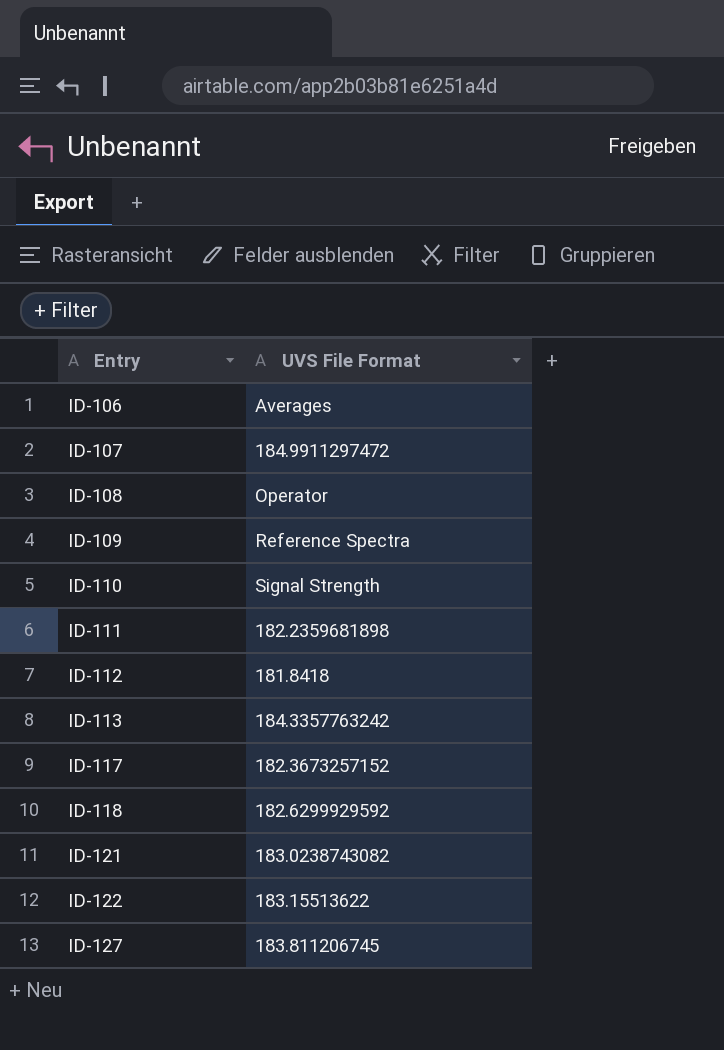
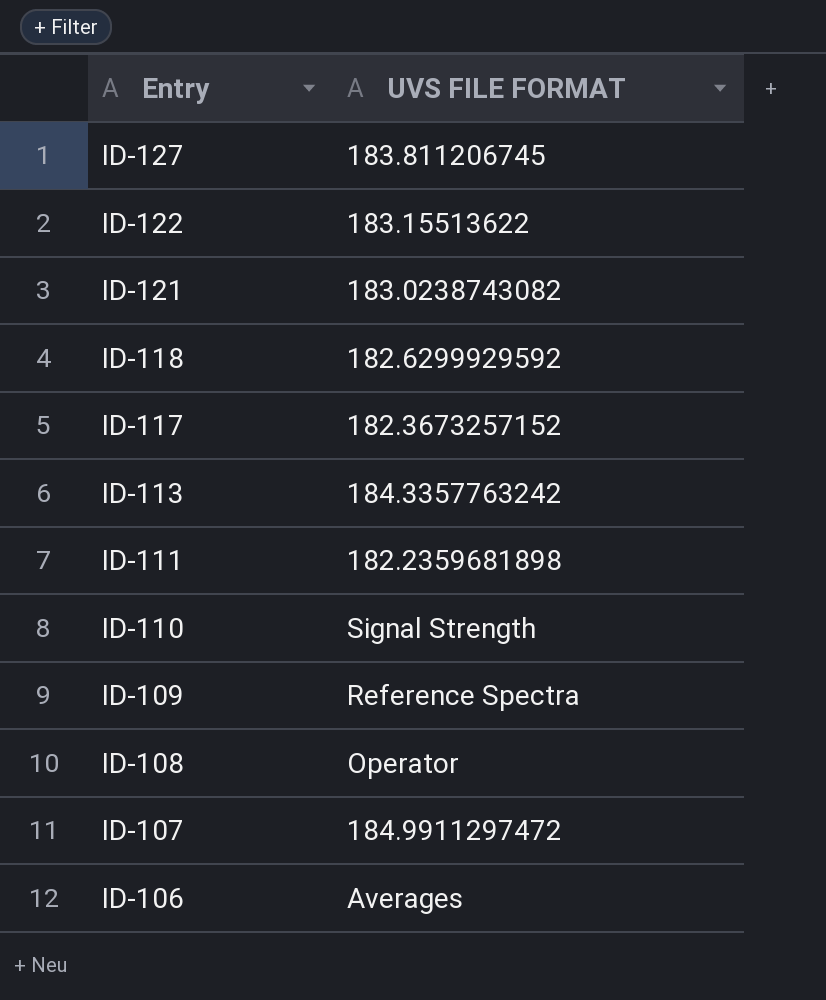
row order: Entry ascending -> Entry descending
column name: UVS File Format -> UVS FILE FORMAT
row ID-112: 181.8418 -> none

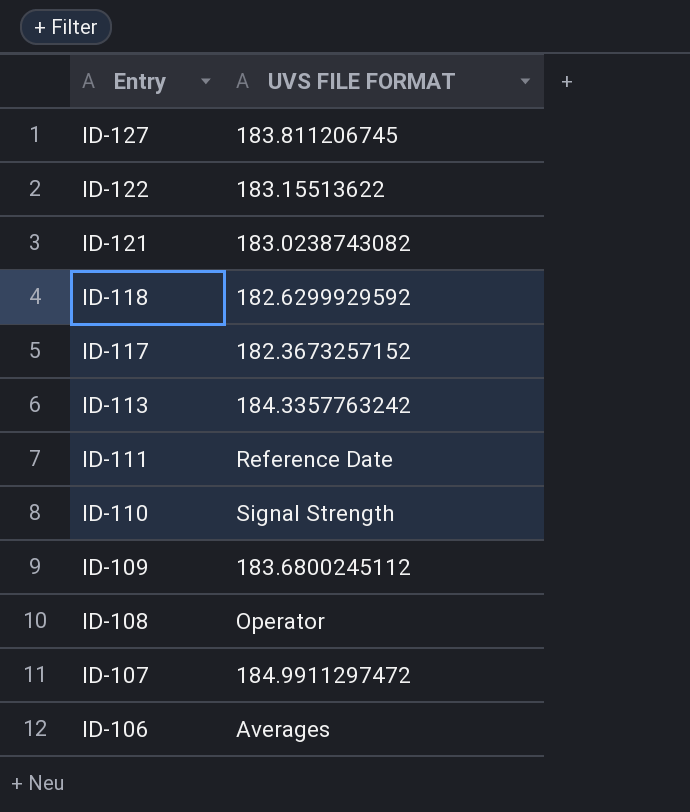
ID-111 | UVS FILE FORMAT: 182.2359681898 -> Reference Date
ID-109 | UVS FILE FORMAT: Reference Spectra -> 183.6800245112

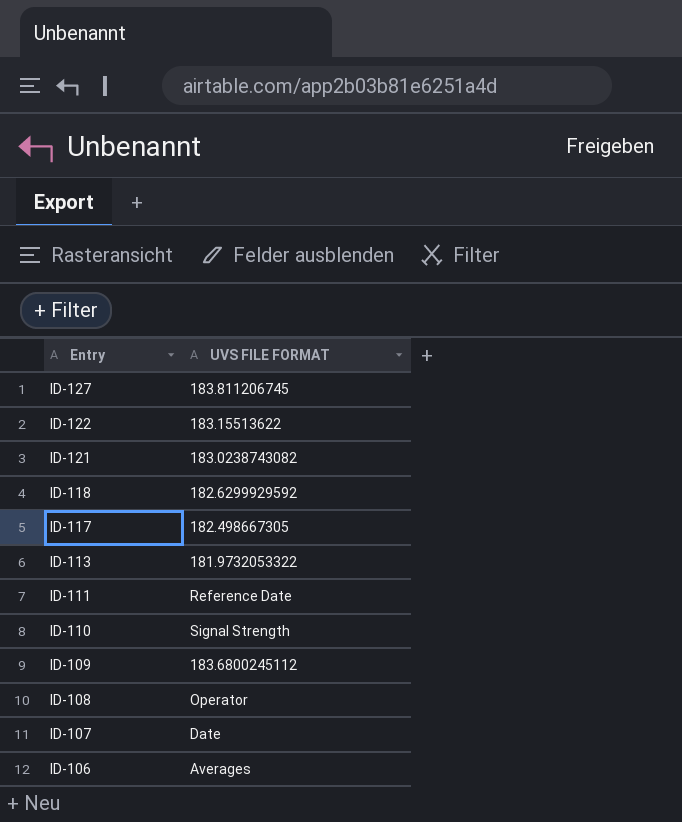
ID-117 | UVS FILE FORMAT: 182.3673257152 -> 182.498667305
ID-113 | UVS FILE FORMAT: 184.3357763242 -> 181.9732053322
ID-107 | UVS FILE FORMAT: 184.9911297472 -> Date

